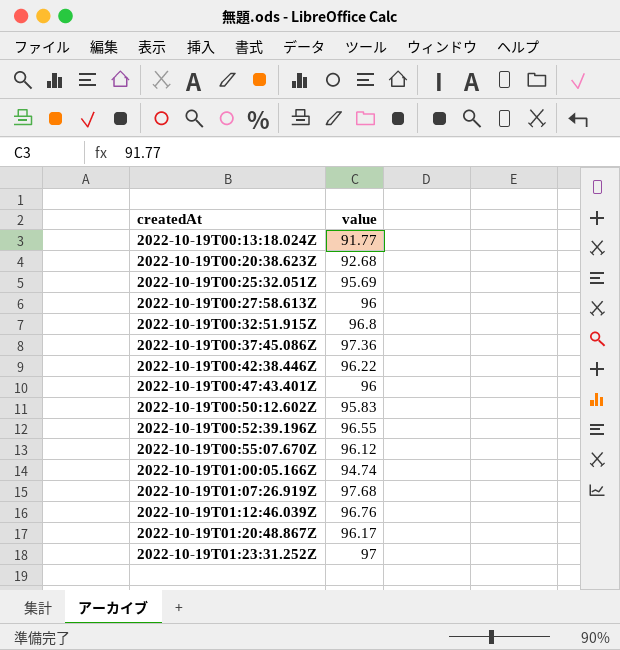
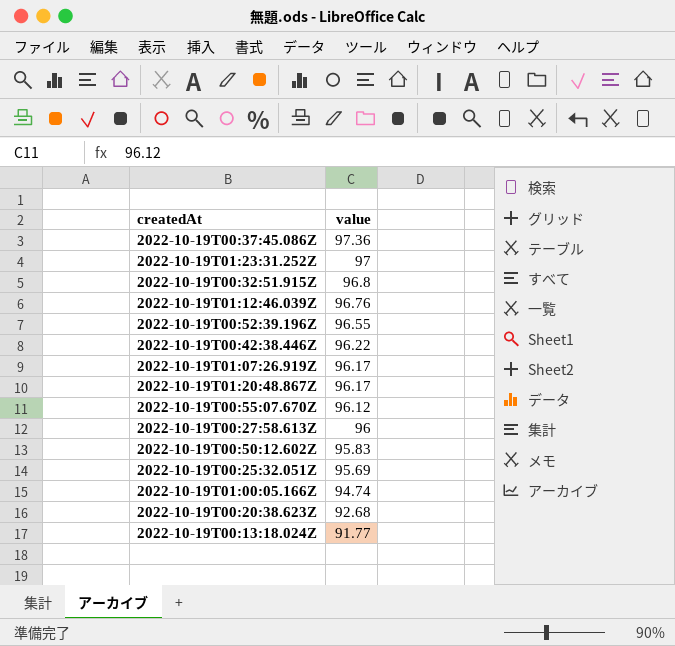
row order: createdAt ascending -> value descending
row 2022-10-19T00:47:43.401Z: 96 -> none
2022-10-19T01:07:26.919Z | value: 97.68 -> 96.17

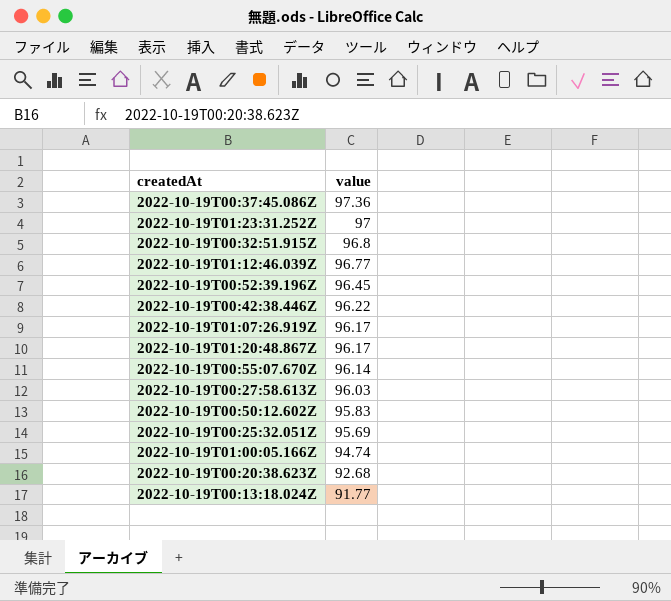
2022-10-19T01:12:46.039Z | value: 96.76 -> 96.77
2022-10-19T00:52:39.196Z | value: 96.55 -> 96.45
2022-10-19T00:55:07.670Z | value: 96.12 -> 96.14
2022-10-19T00:27:58.613Z | value: 96 -> 96.03

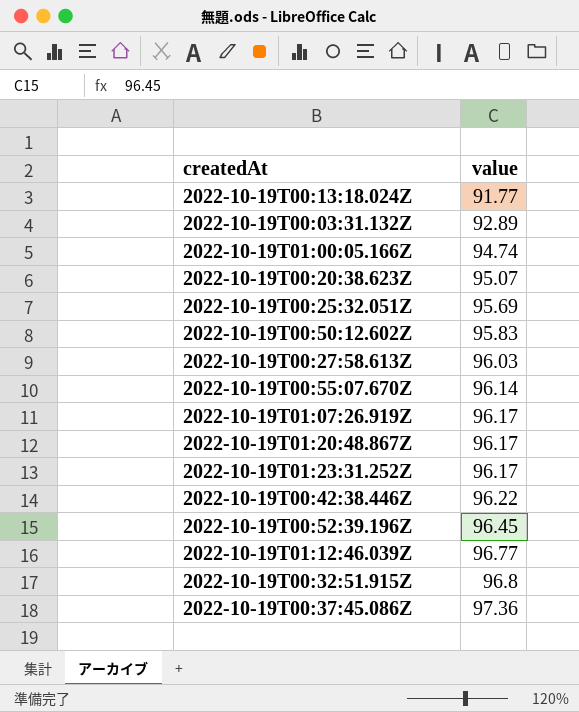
row order: value descending -> value ascending
row 2022-10-19T00:03:31.132Z: none -> 92.89
2022-10-19T00:20:38.623Z | value: 92.68 -> 95.07
2022-10-19T01:23:31.252Z | value: 97 -> 96.17

